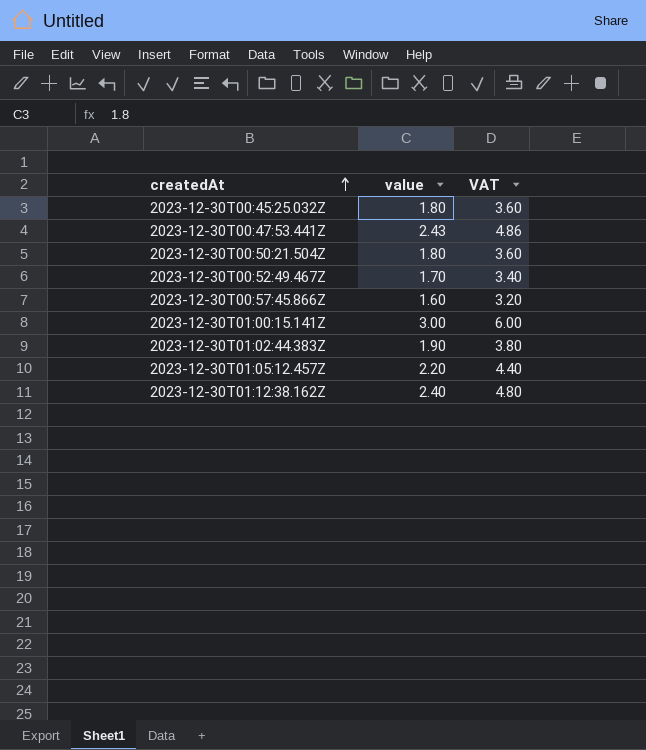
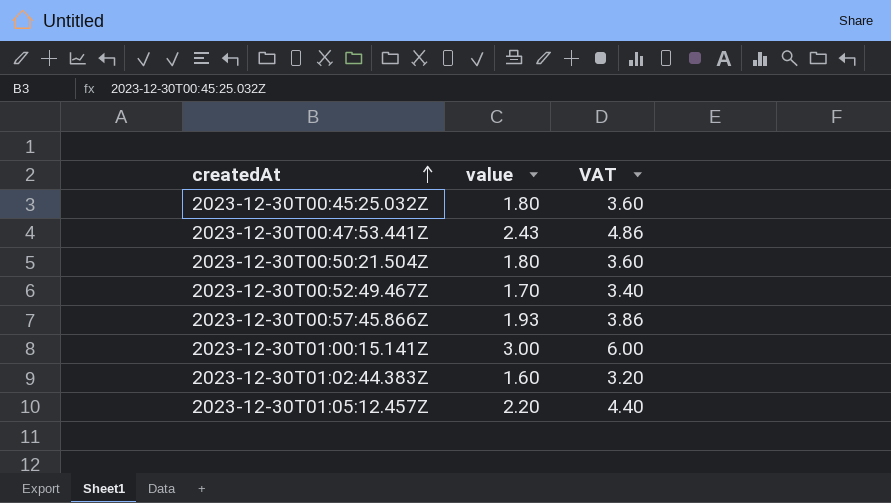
row 2023-12-30T01:12:38.162Z: 2.40 | 4.80 -> none
2023-12-30T00:57:45.866Z | value: 1.60 -> 1.93
2023-12-30T00:57:45.866Z | VAT: 3.20 -> 3.86
2023-12-30T01:02:44.383Z | value: 1.90 -> 1.60
2023-12-30T01:02:44.383Z | VAT: 3.80 -> 3.20

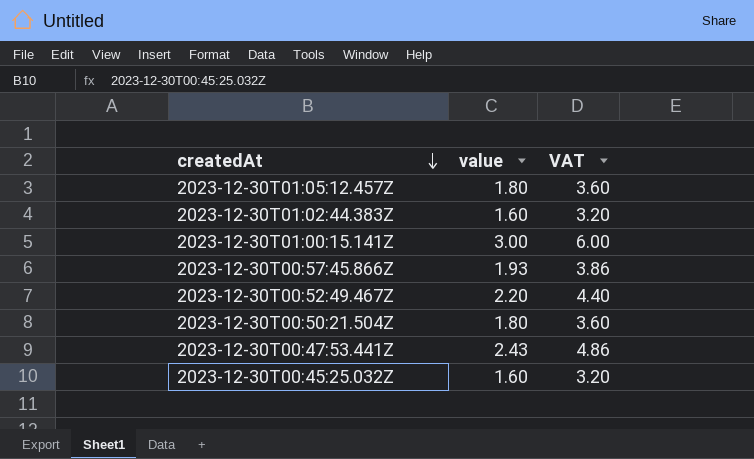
row order: createdAt ascending -> createdAt descending
2023-12-30T01:05:12.457Z | value: 2.20 -> 1.80
2023-12-30T01:05:12.457Z | VAT: 4.40 -> 3.60
2023-12-30T00:52:49.467Z | value: 1.70 -> 2.20
2023-12-30T00:52:49.467Z | VAT: 3.40 -> 4.40
2023-12-30T00:45:25.032Z | value: 1.80 -> 1.60
2023-12-30T00:45:25.032Z | VAT: 3.60 -> 3.20

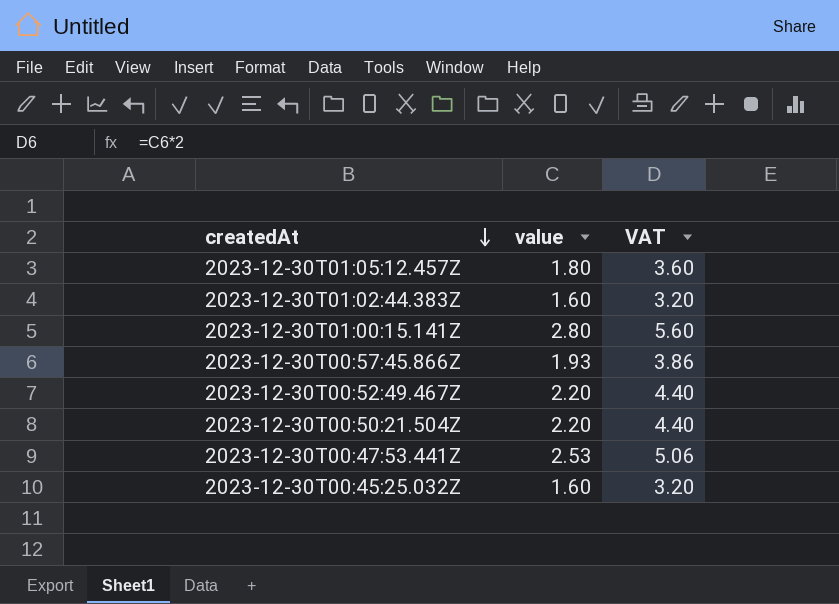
2023-12-30T01:00:15.141Z | value: 3.00 -> 2.80
2023-12-30T01:00:15.141Z | VAT: 6.00 -> 5.60
2023-12-30T00:50:21.504Z | value: 1.80 -> 2.20
2023-12-30T00:50:21.504Z | VAT: 3.60 -> 4.40
2023-12-30T00:47:53.441Z | value: 2.43 -> 2.53
2023-12-30T00:47:53.441Z | VAT: 4.86 -> 5.06

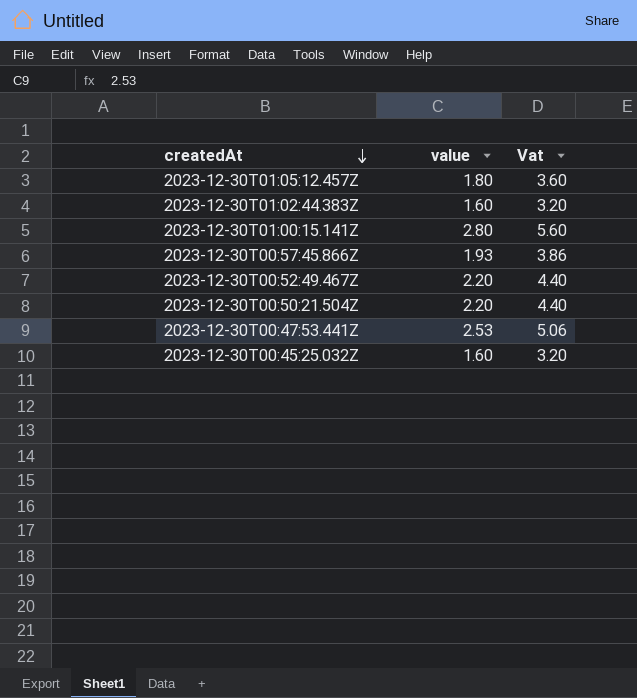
column name: VAT -> Vat

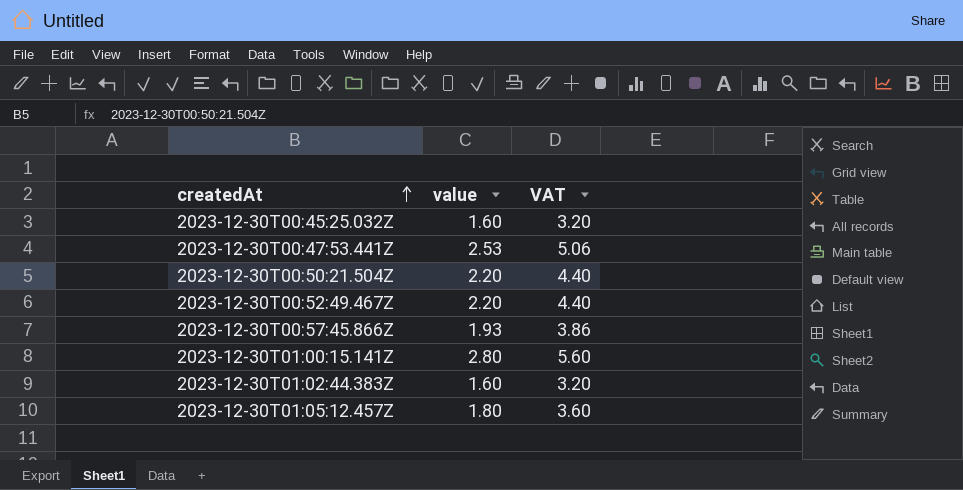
row order: createdAt descending -> createdAt ascending
column name: Vat -> VAT

